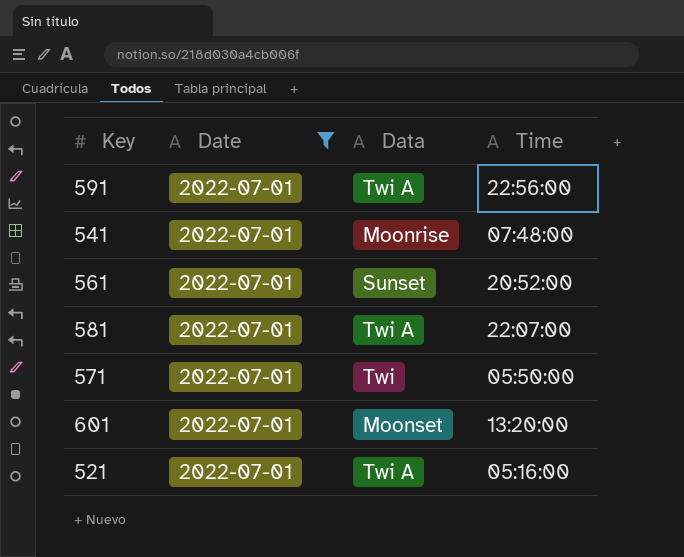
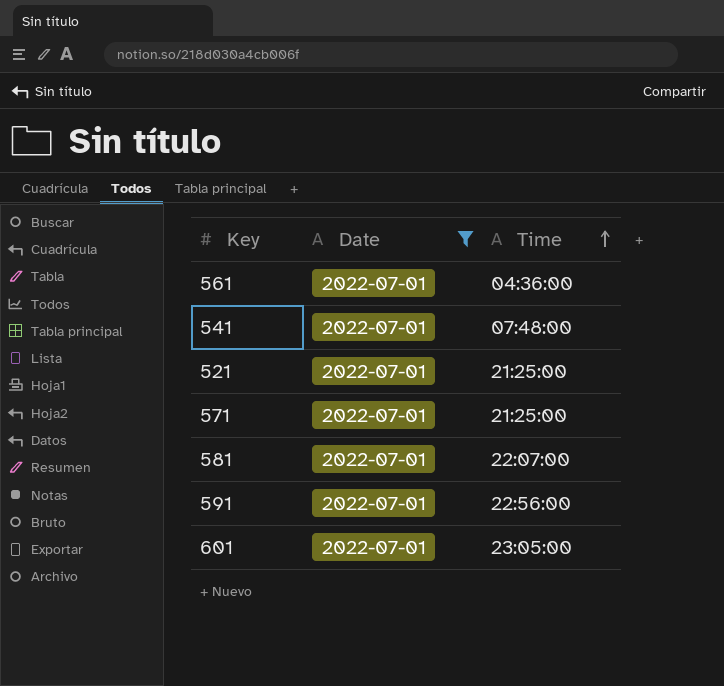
row order: none -> Time ascending
column Data | position: 3 -> none
561 | Time: 20:52:00 -> 04:36:00
521 | Time: 05:16:00 -> 21:25:00
571 | Time: 05:50:00 -> 21:25:00
601 | Time: 13:20:00 -> 23:05:00

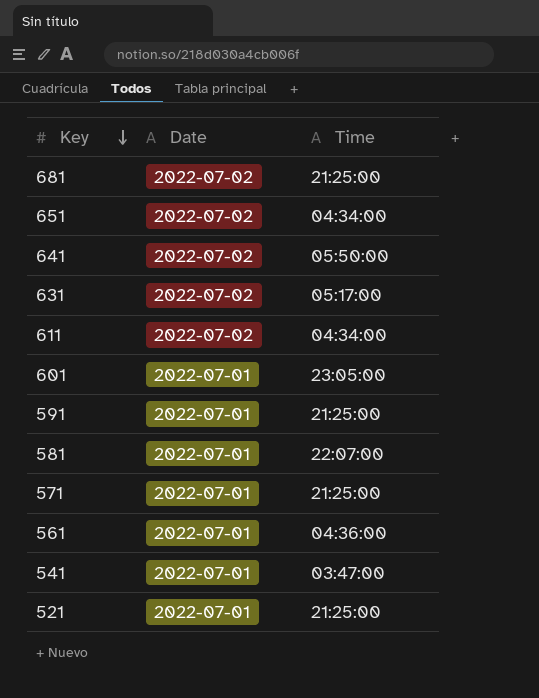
filter: Date = 2022-07-01 -> none
row order: Time ascending -> Key descending
591 | Time: 22:56:00 -> 21:25:00
541 | Time: 07:48:00 -> 03:47:00

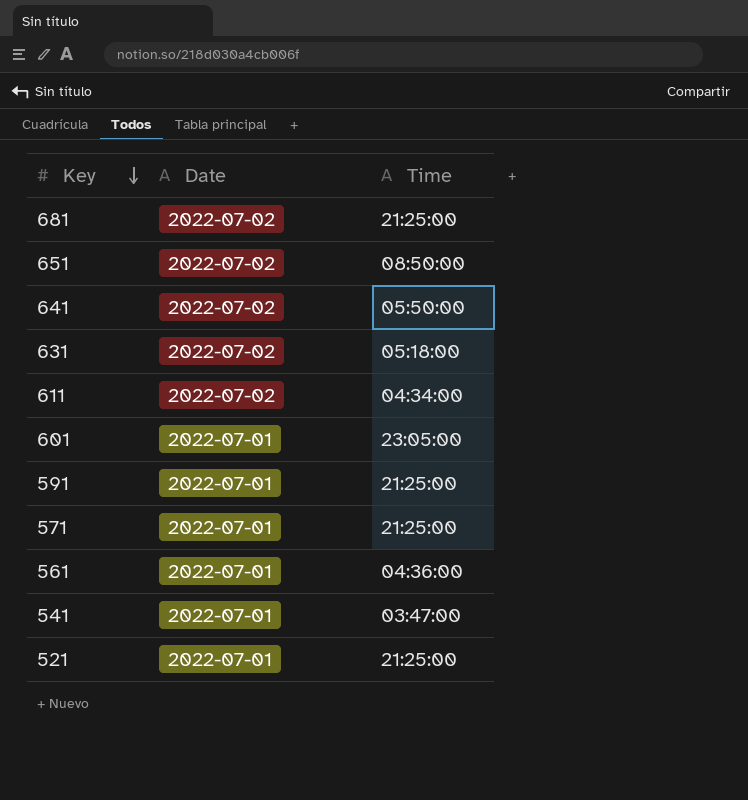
row 581: 2022-07-01 | 22:07:00 -> none
651 | Time: 04:34:00 -> 08:50:00
631 | Time: 05:17:00 -> 05:18:00

